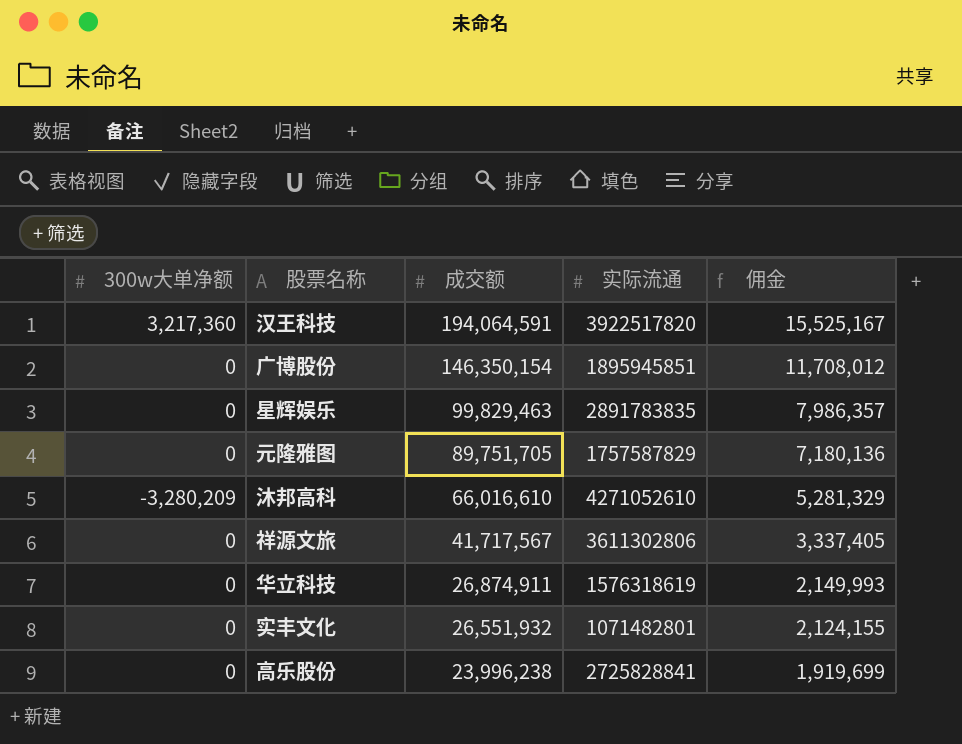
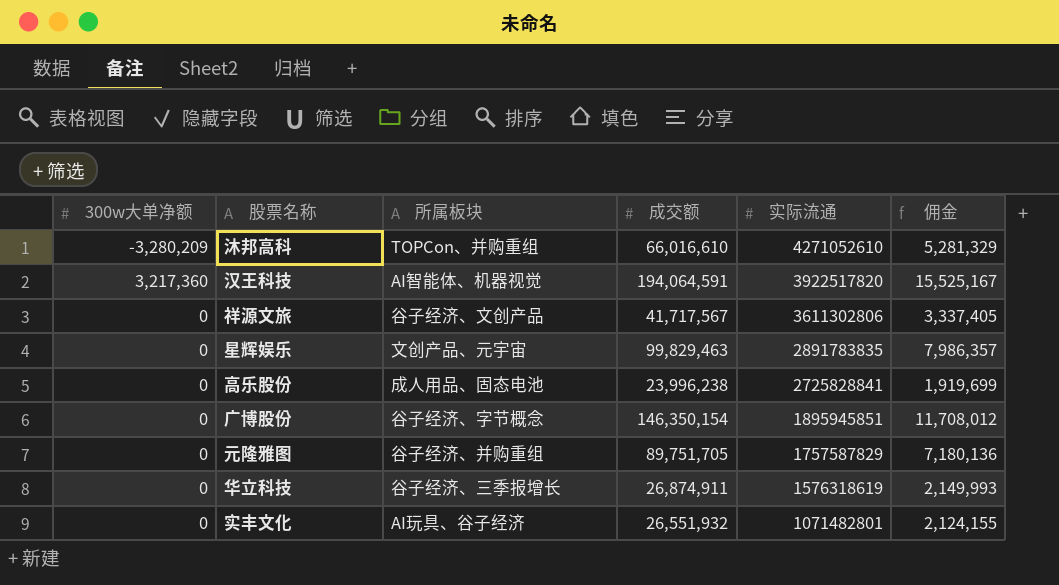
row order: 成交额 descending -> 实际流通 descending
column 所属板块 | position: none -> 3

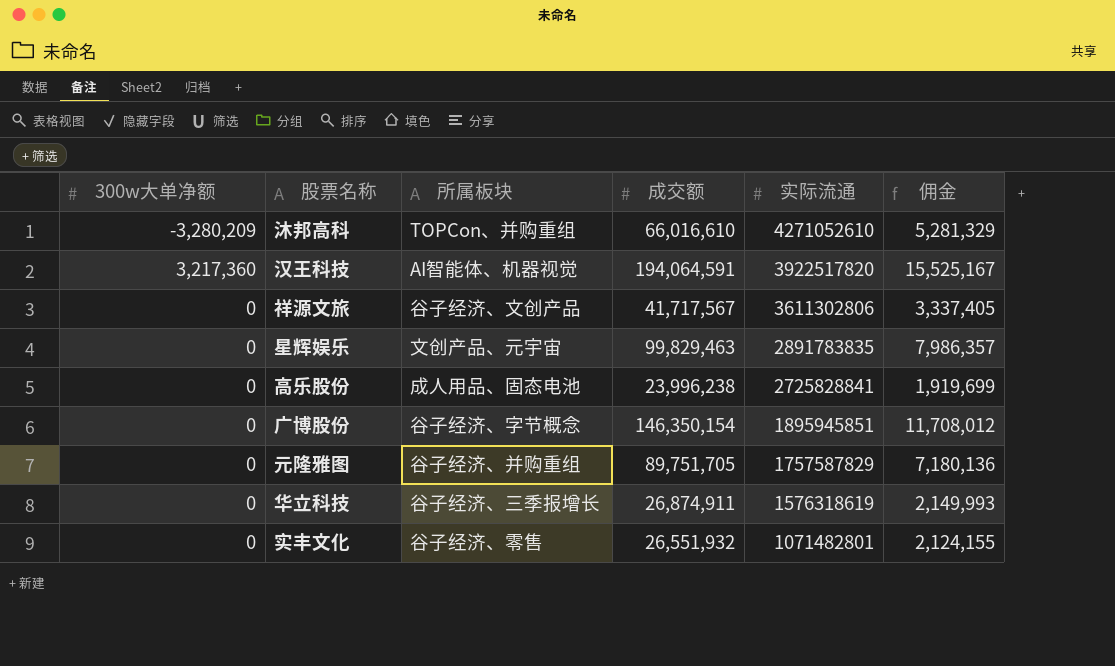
实丰文化 | 所属板块: AI玩具、谷子经济 -> 谷子经济、零售

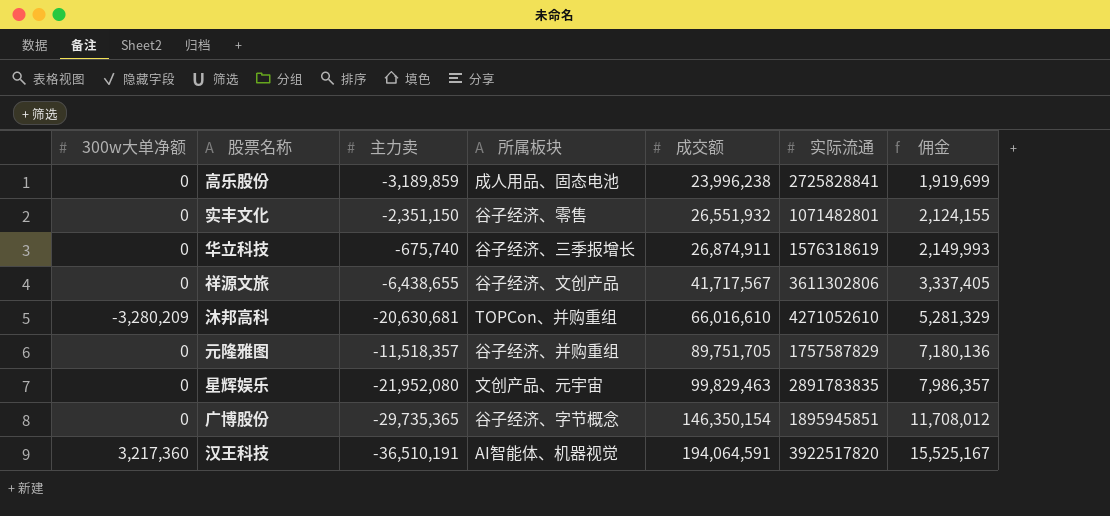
row order: 实际流通 descending -> 成交额 ascending
column 主力卖 | position: none -> 3

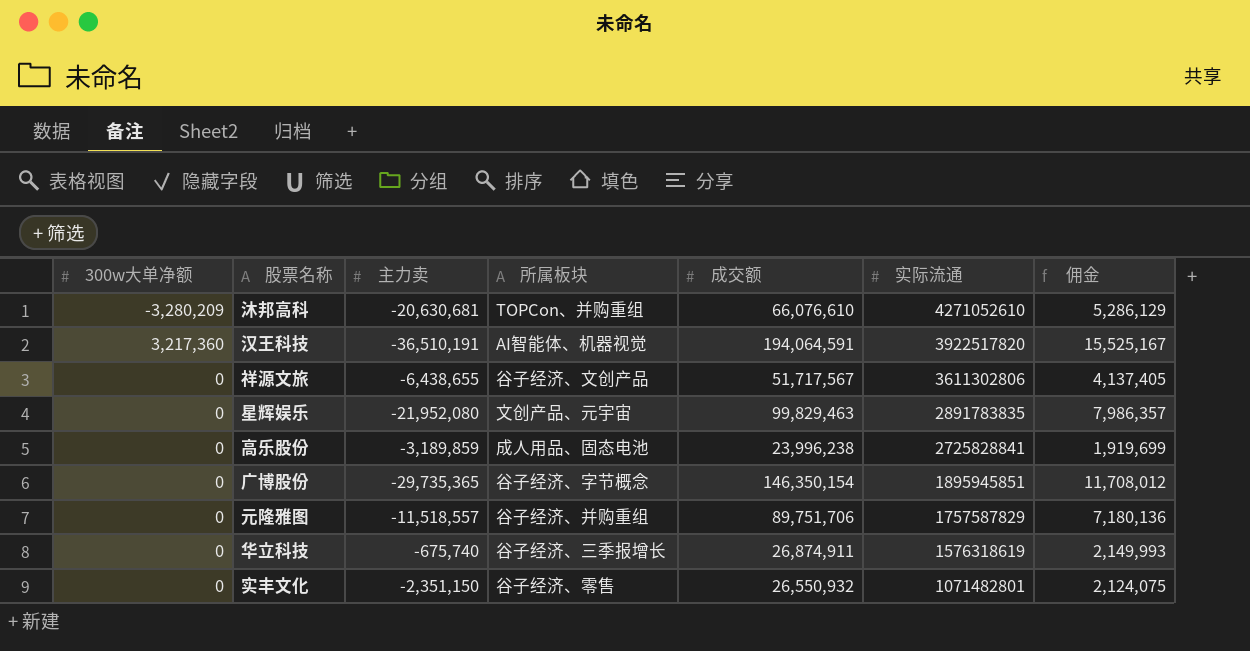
row order: 成交额 ascending -> 实际流通 descending
沐邦高科 | 成交额: 66,016,610 -> 66,076,610
沐邦高科 | 佣金: 5,281,329 -> 5,286,129
祥源文旅 | 成交额: 41,717,567 -> 51,717,567
祥源文旅 | 佣金: 3,337,405 -> 4,137,405
元隆雅图 | 主力卖: -11,518,357 -> -11,518,557
元隆雅图 | 成交额: 89,751,705 -> 89,751,706
实丰文化 | 成交额: 26,551,932 -> 26,550,932
实丰文化 | 佣金: 2,124,155 -> 2,124,075

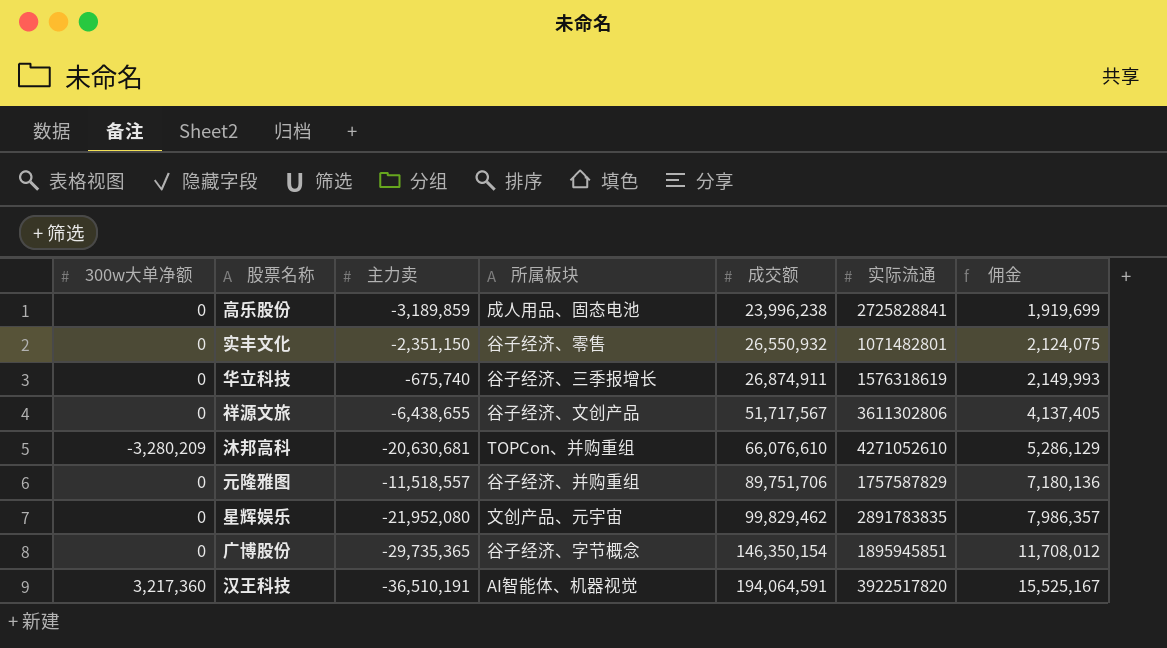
row order: 实际流通 descending -> 成交额 ascending
星辉娱乐 | 成交额: 99,829,463 -> 99,829,462

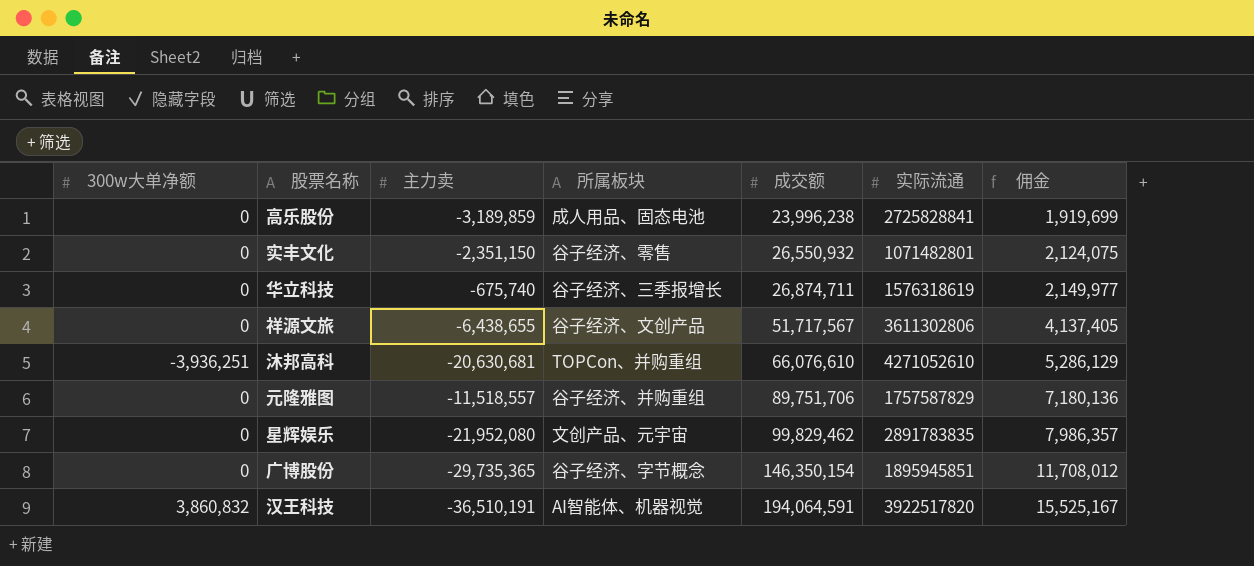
华立科技 | 成交额: 26,874,911 -> 26,874,711
华立科技 | 佣金: 2,149,993 -> 2,149,977
沐邦高科 | 300w大单净额: -3,280,209 -> -3,936,251
汉王科技 | 300w大单净额: 3,217,360 -> 3,860,832

